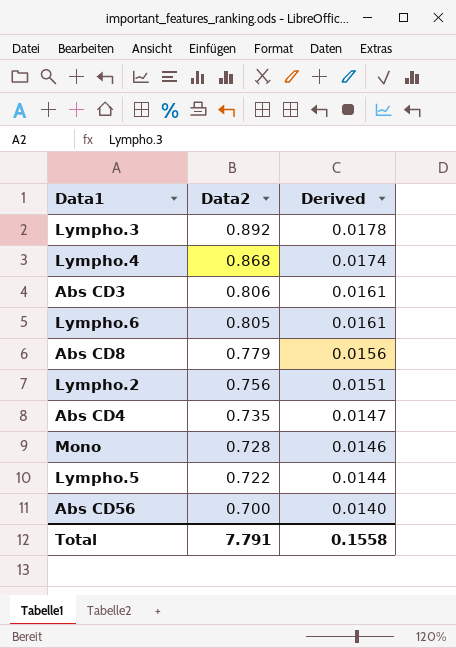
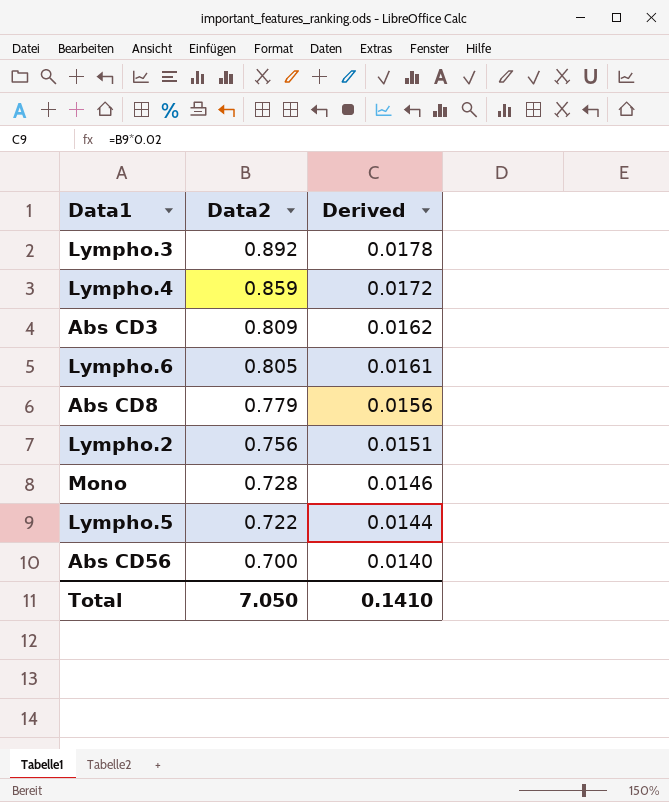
row Abs CD4: 0.735 | 0.0147 -> none
Lympho.4 | Data2: 0.868 -> 0.859
Lympho.4 | Derived: 0.0174 -> 0.0172
Abs CD3 | Data2: 0.806 -> 0.809
Abs CD3 | Derived: 0.0161 -> 0.0162
Total | Data2: 7.791 -> 7.050
Total | Derived: 0.1558 -> 0.1410

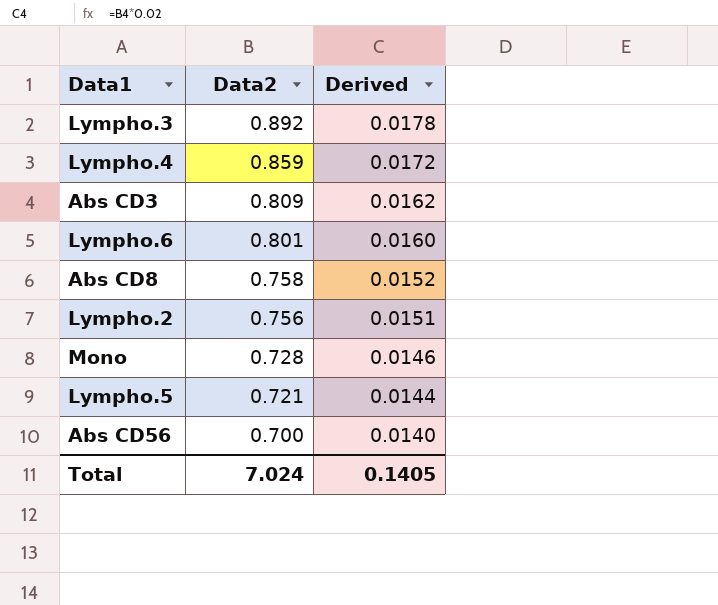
Lympho.6 | Data2: 0.805 -> 0.801
Lympho.6 | Derived: 0.0161 -> 0.0160
Abs CD8 | Data2: 0.779 -> 0.758
Abs CD8 | Derived: 0.0156 -> 0.0152
Lympho.5 | Data2: 0.722 -> 0.721
Total | Data2: 7.050 -> 7.024
Total | Derived: 0.1410 -> 0.1405

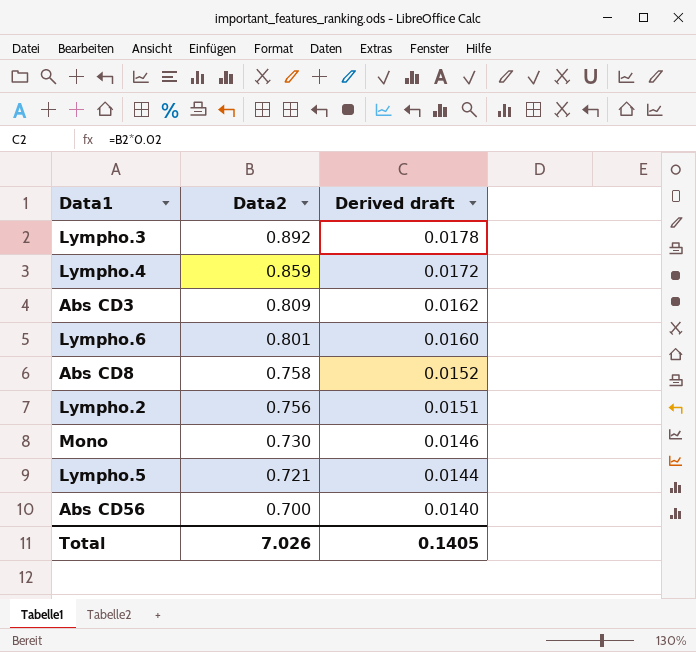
column name: Derived -> Derived draft
Mono | Data2: 0.728 -> 0.730
Total | Data2: 7.024 -> 7.026

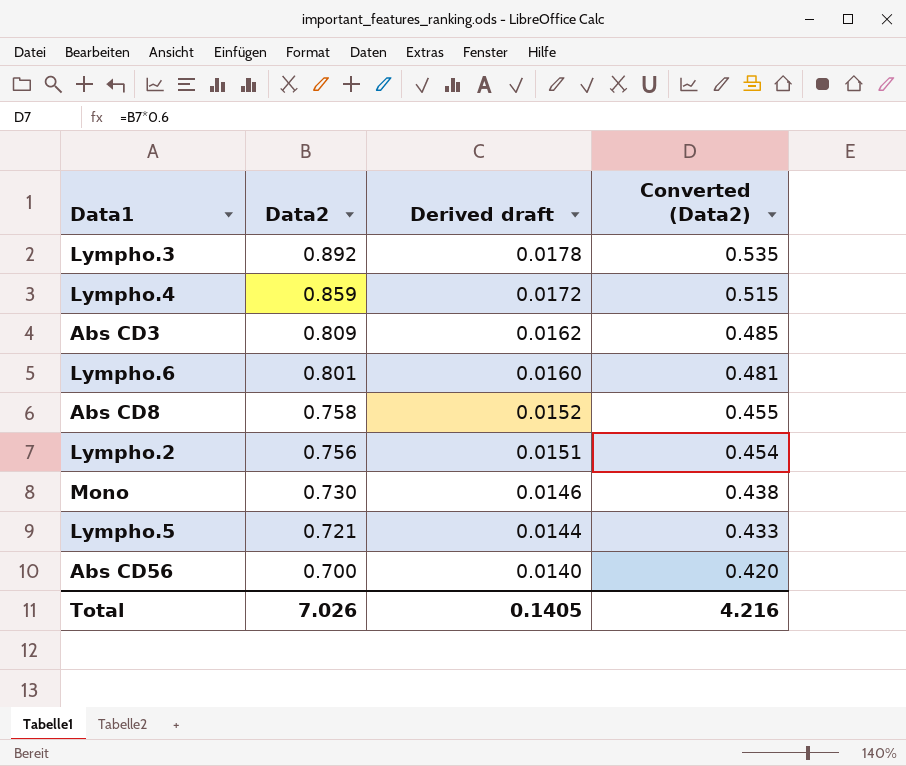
column Converted (Data2) | formula: none -> [Data2] * 0.6

